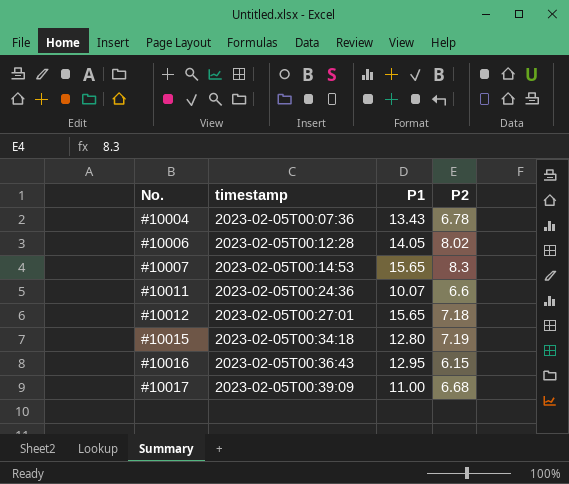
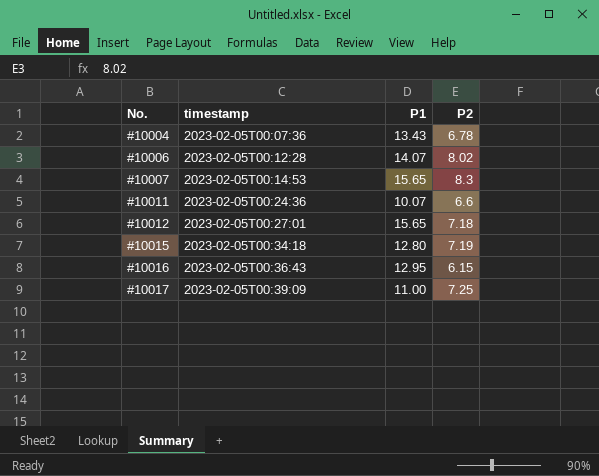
#10006 | P1: 14.05 -> 14.07
#10017 | P2: 6.68 -> 7.25

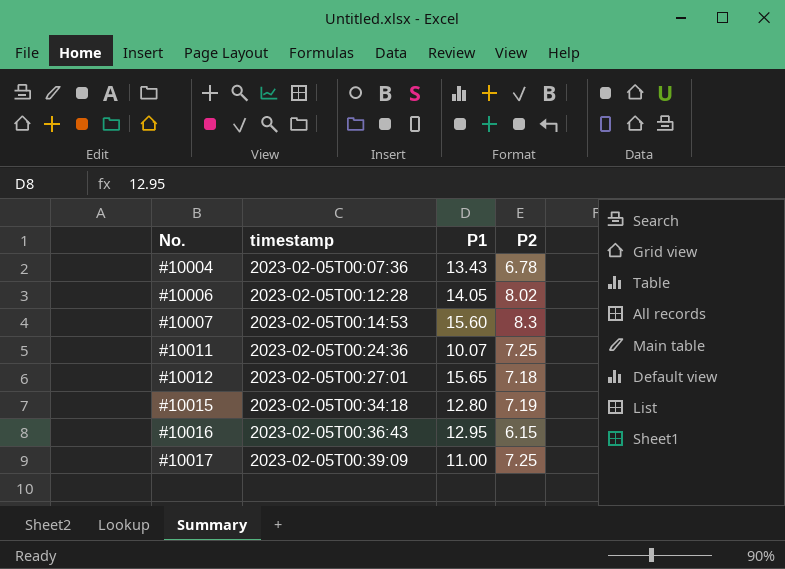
#10006 | P1: 14.07 -> 14.05
#10007 | P1: 15.65 -> 15.60
#10011 | P2: 6.6 -> 7.25

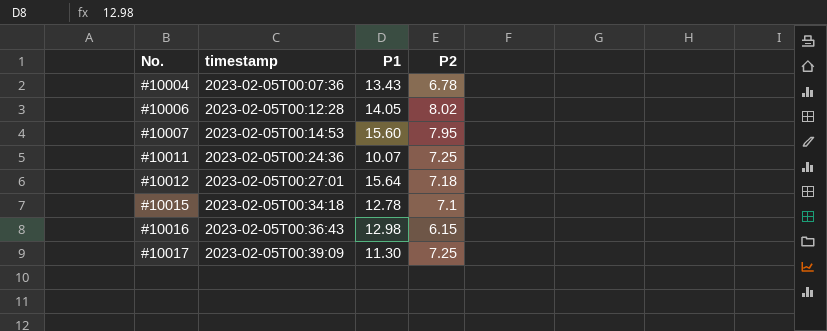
#10007 | P2: 8.3 -> 7.95
#10012 | P1: 15.65 -> 15.64
#10015 | P1: 12.80 -> 12.78
#10015 | P2: 7.19 -> 7.1
#10016 | P1: 12.95 -> 12.98
#10017 | P1: 11.00 -> 11.30

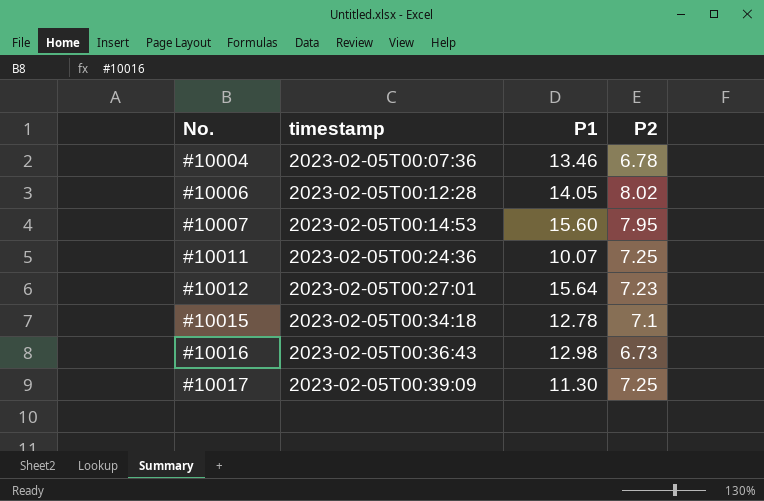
#10004 | P1: 13.43 -> 13.46
#10012 | P2: 7.18 -> 7.23
#10016 | P2: 6.15 -> 6.73

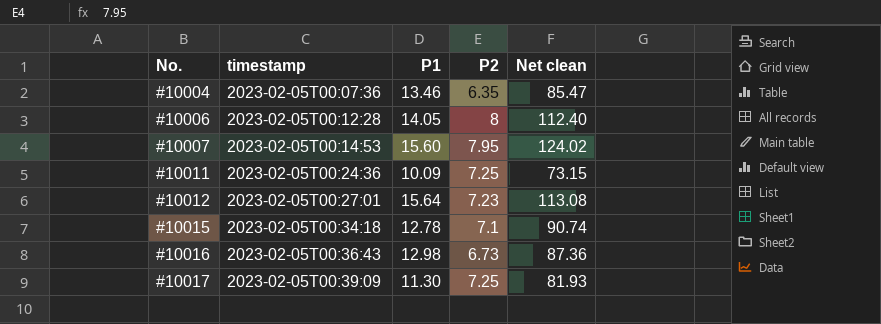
column Net clean | formula: none -> [P1] * [P2]
#10004 | P2: 6.78 -> 6.35
#10006 | P2: 8.02 -> 8
#10011 | P1: 10.07 -> 10.09

